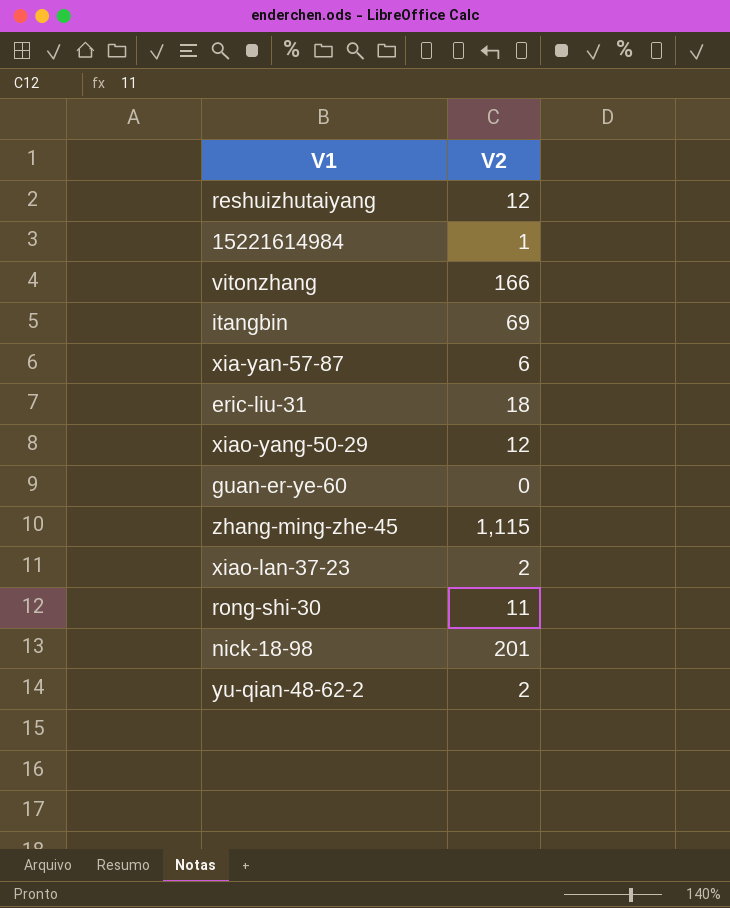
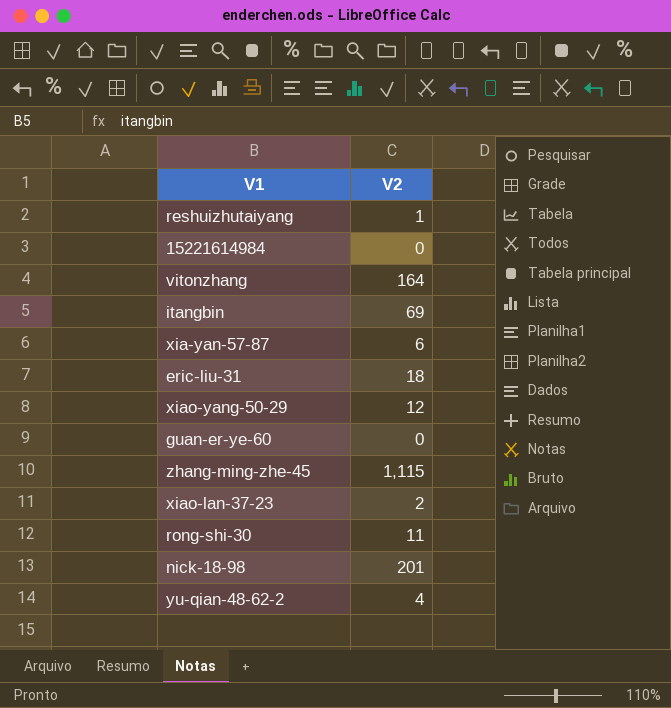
reshuizhutaiyang | V2: 12 -> 1
15221614984 | V2: 1 -> 0
vitonzhang | V2: 166 -> 164
yu-qian-48-62-2 | V2: 2 -> 4

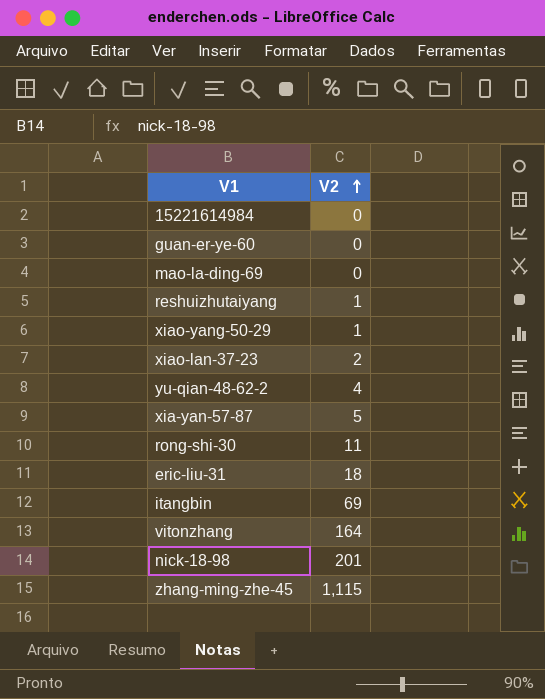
row order: none -> V2 ascending
row mao-la-ding-69: none -> 0
xiao-yang-50-29 | V2: 12 -> 1
xia-yan-57-87 | V2: 6 -> 5

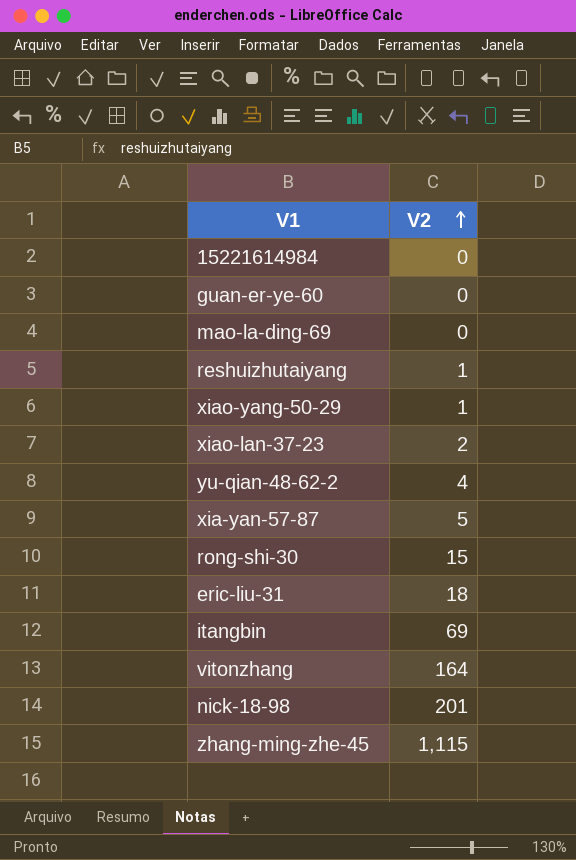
rong-shi-30 | V2: 11 -> 15

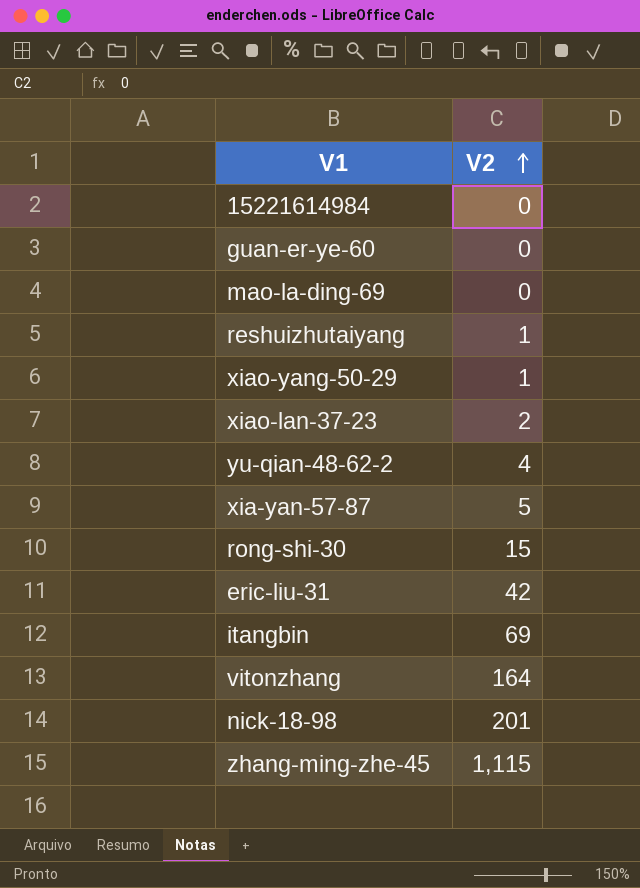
eric-liu-31 | V2: 18 -> 42

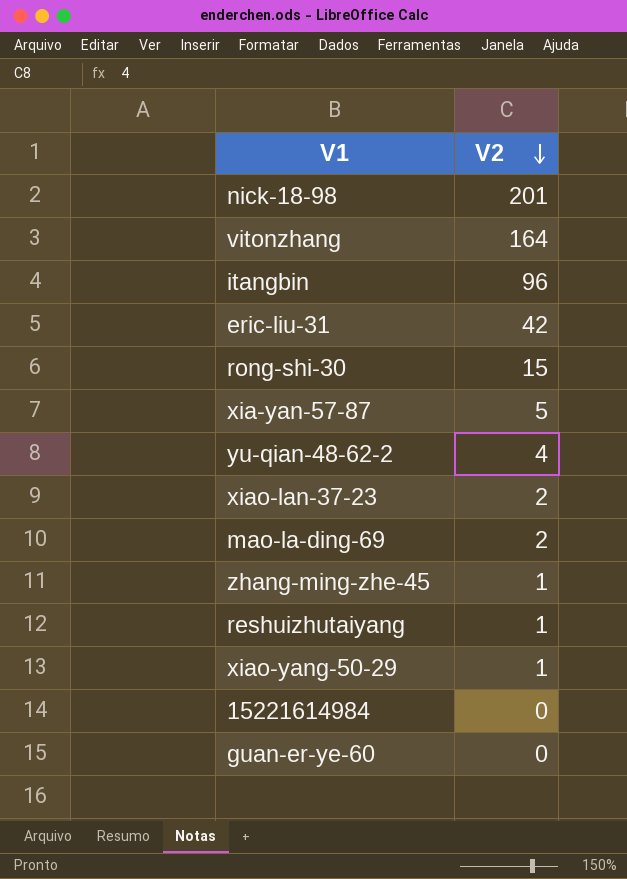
row order: V2 ascending -> V2 descending
itangbin | V2: 69 -> 96
mao-la-ding-69 | V2: 0 -> 2
zhang-ming-zhe-45 | V2: 1,115 -> 1

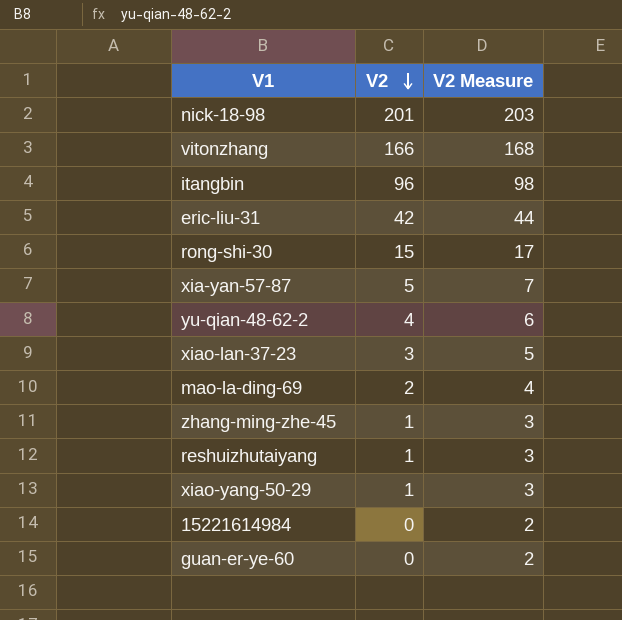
column V2 Measure | formula: none -> [V2] + 2
vitonzhang | V2: 164 -> 166
xiao-lan-37-23 | V2: 2 -> 3

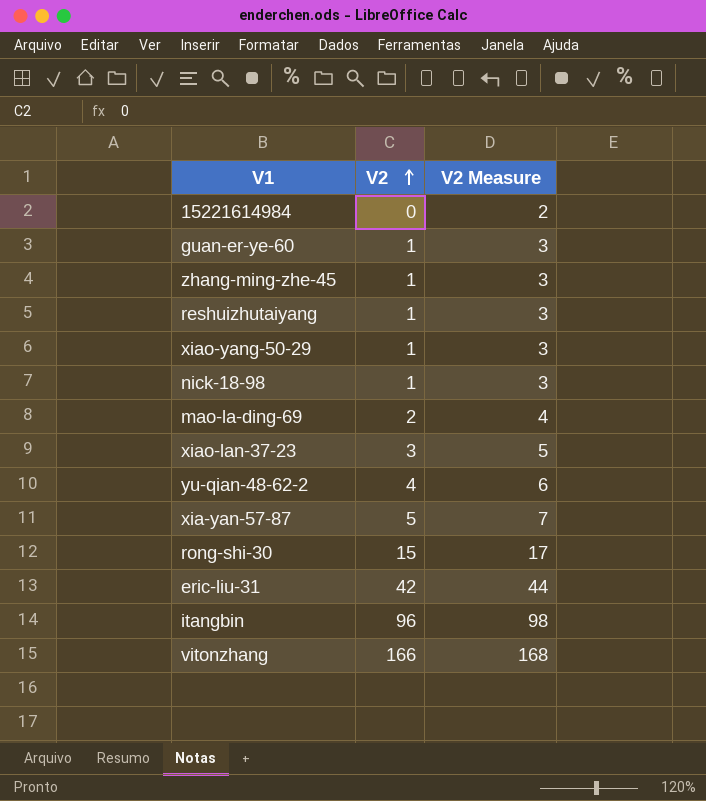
row order: V2 descending -> V2 ascending
guan-er-ye-60 | V2: 0 -> 1
guan-er-ye-60 | V2 Measure: 2 -> 3
nick-18-98 | V2: 201 -> 1
nick-18-98 | V2 Measure: 203 -> 3

